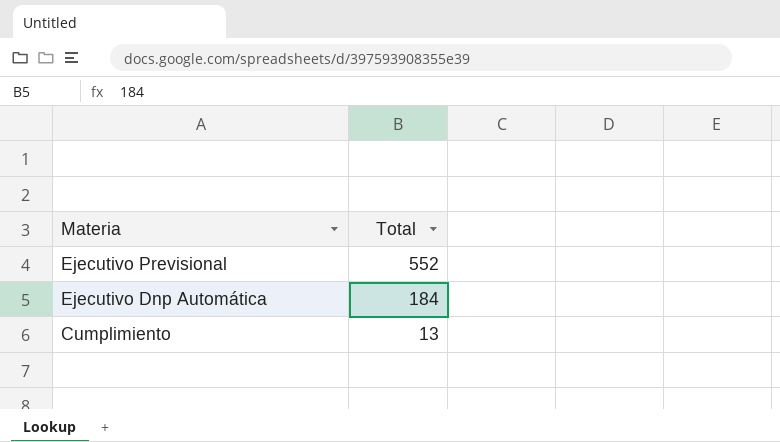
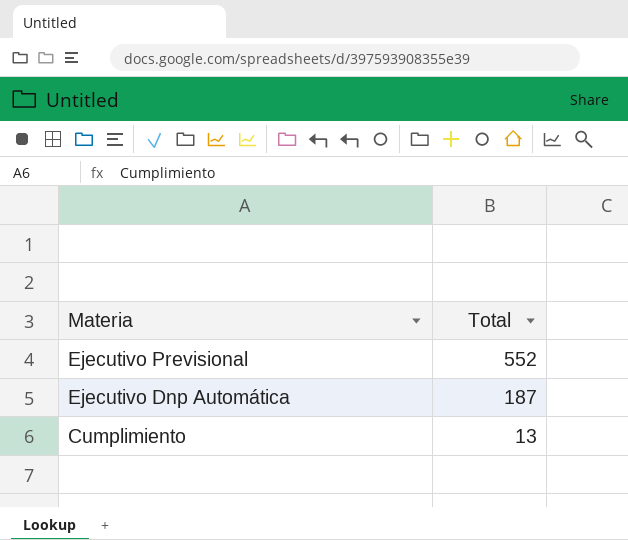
Ejecutivo Dnp Automática | Total: 184 -> 187

